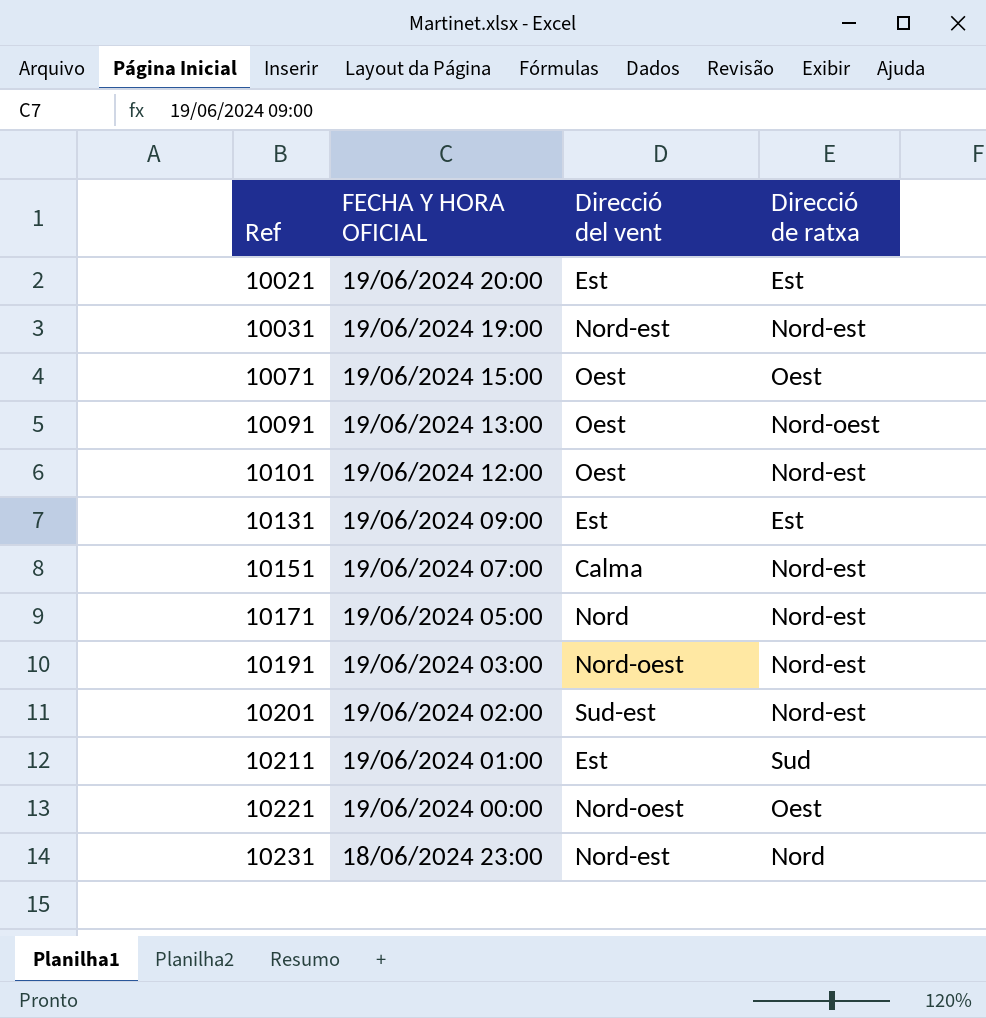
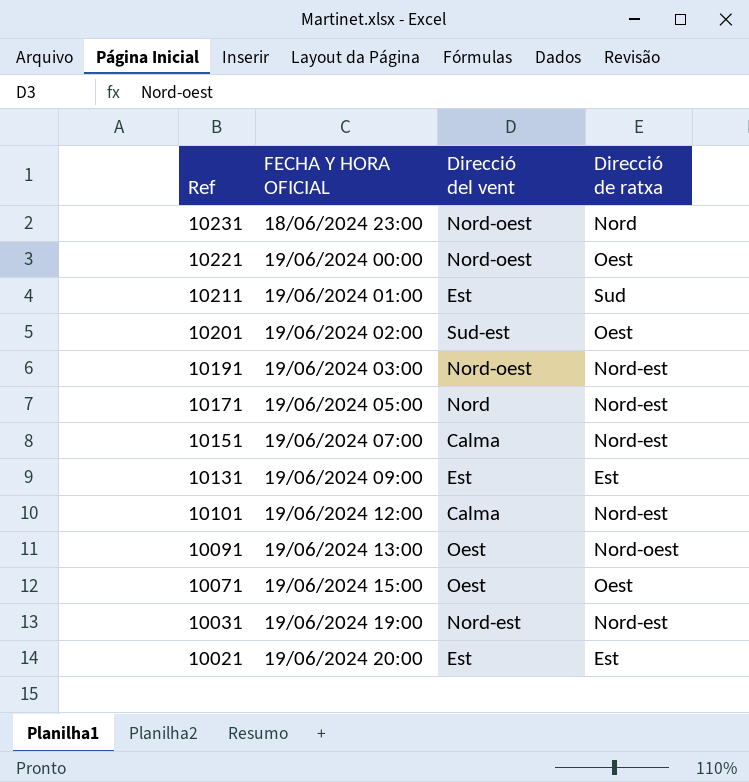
row order: Ref ascending -> Ref descending
10231 | Direcció del vent: Nord-est -> Nord-oest
10201 | Direcció de ratxa: Nord-est -> Oest
10101 | Direcció del vent: Oest -> Calma

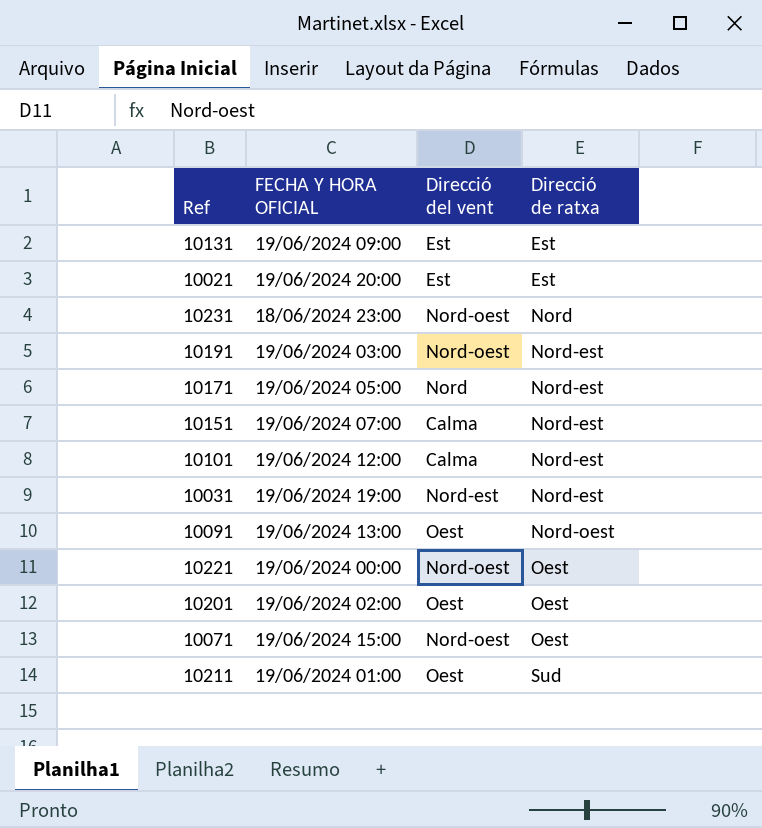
row order: Ref descending -> Direcció de ratxa ascending
10201 | Direcció del vent: Sud-est -> Oest
10071 | Direcció del vent: Oest -> Nord-oest
10211 | Direcció del vent: Est -> Oest

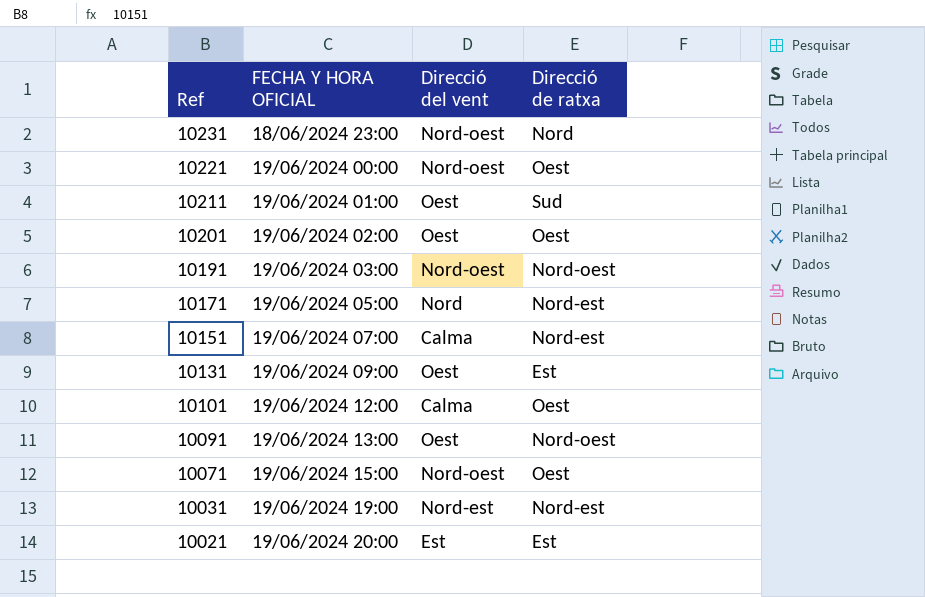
row order: Direcció de ratxa ascending -> Ref descending
10191 | Direcció de ratxa: Nord-est -> Nord-oest
10131 | Direcció del vent: Est -> Oest
10101 | Direcció de ratxa: Nord-est -> Oest

